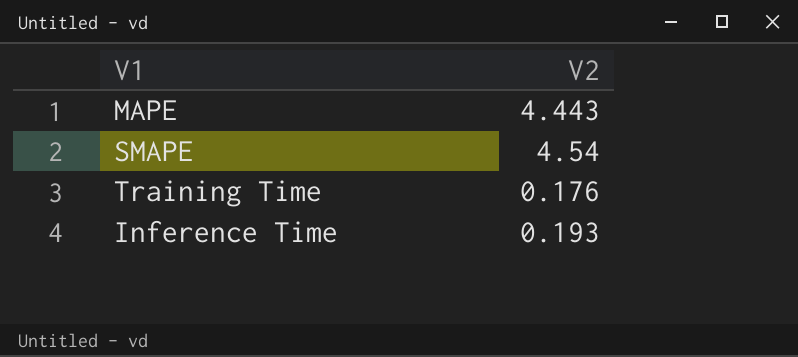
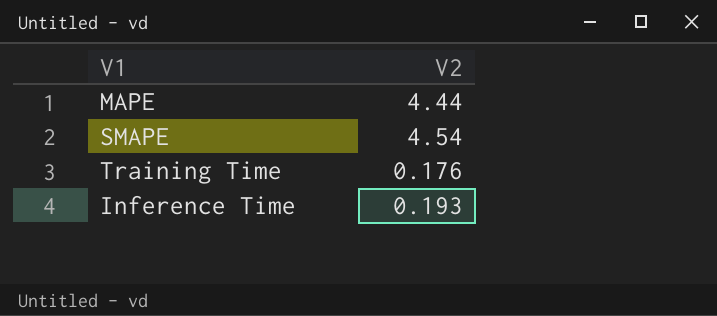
MAPE | V2: 4.443 -> 4.44

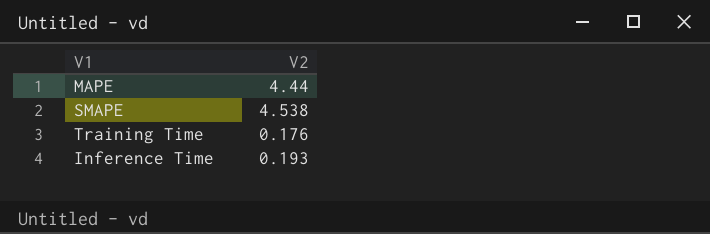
SMAPE | V2: 4.54 -> 4.538

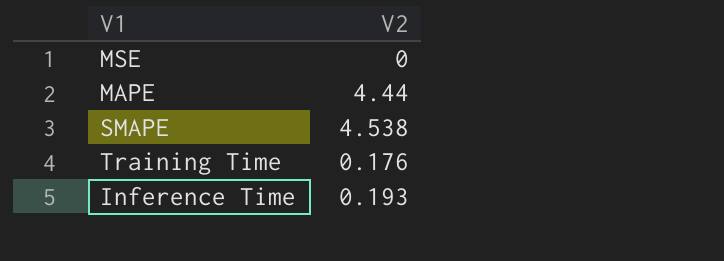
row MSE: none -> 0

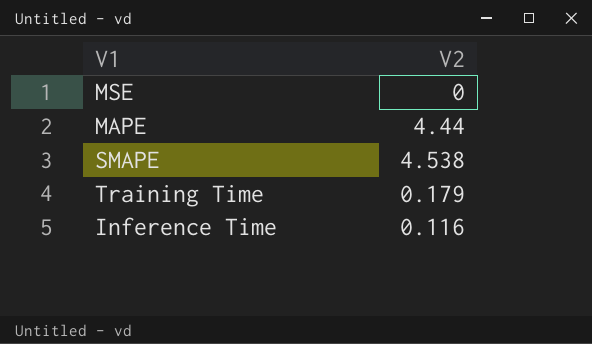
Training Time | V2: 0.176 -> 0.179
Inference Time | V2: 0.193 -> 0.116

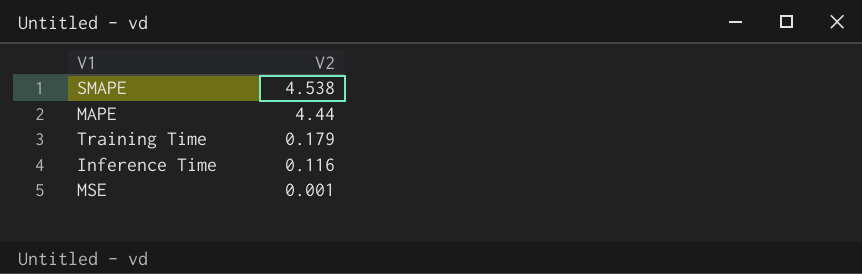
row order: none -> V2 descending
MSE | V2: 0 -> 0.001

